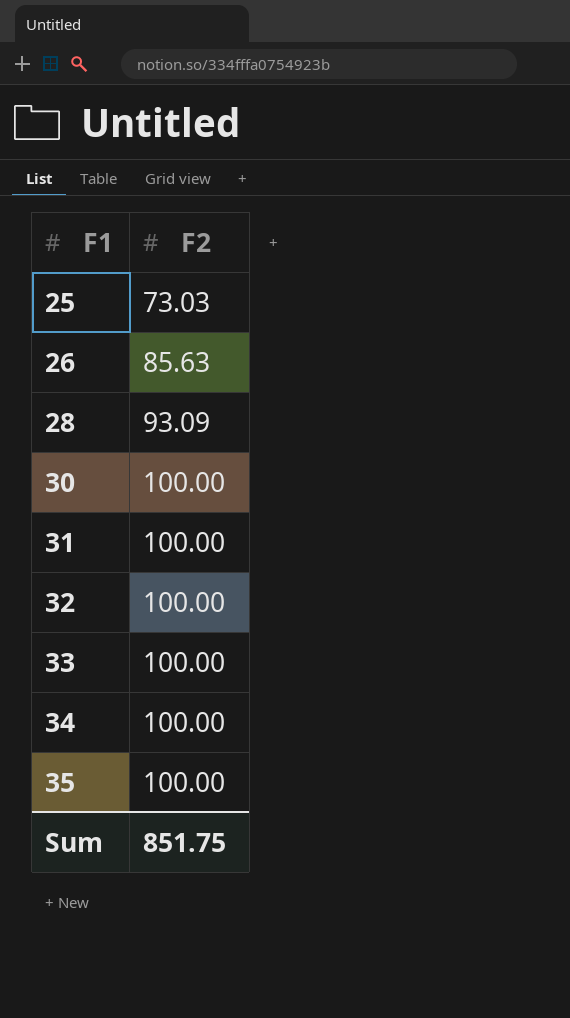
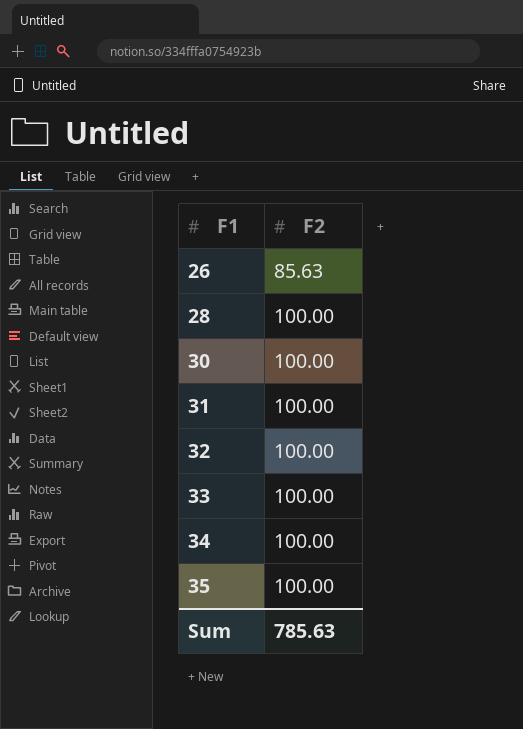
row 25: 73.03 -> none
28 | F2: 93.09 -> 100.00
Sum | F2: 851.75 -> 785.63

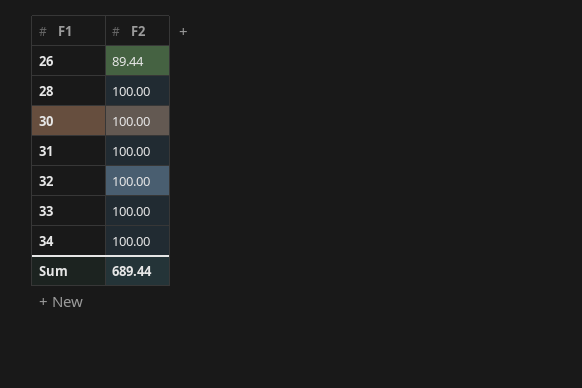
row 35: 100.00 -> none
26 | F2: 85.63 -> 89.44
Sum | F2: 785.63 -> 689.44

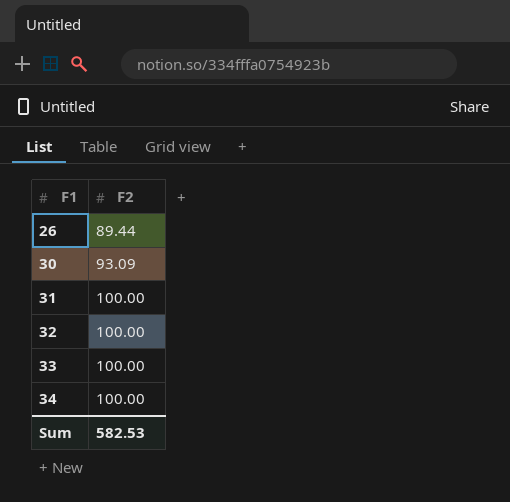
row 28: 100.00 -> none
30 | F2: 100.00 -> 93.09
Sum | F2: 689.44 -> 582.53

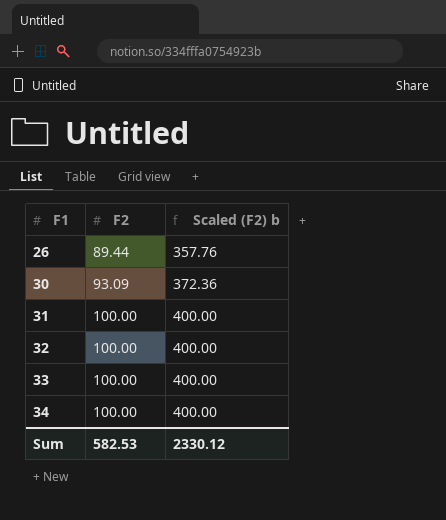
column Scaled (F2) b | formula: none -> [F2] * 4

